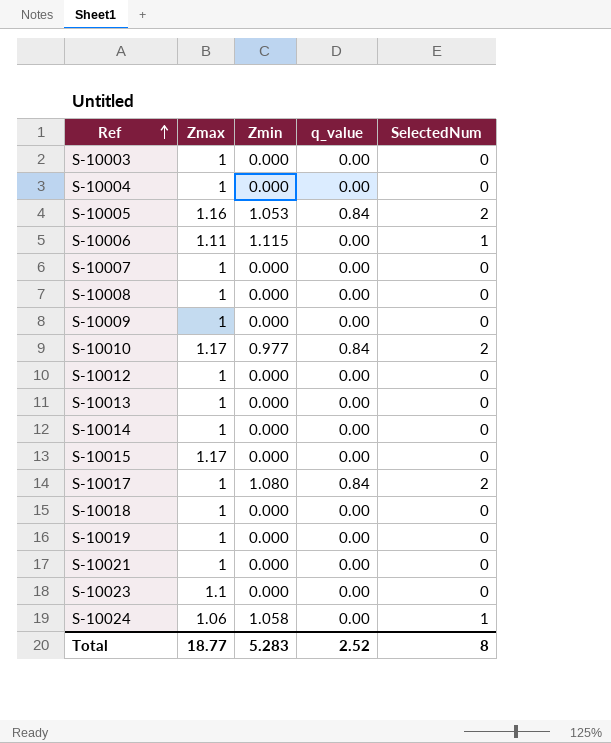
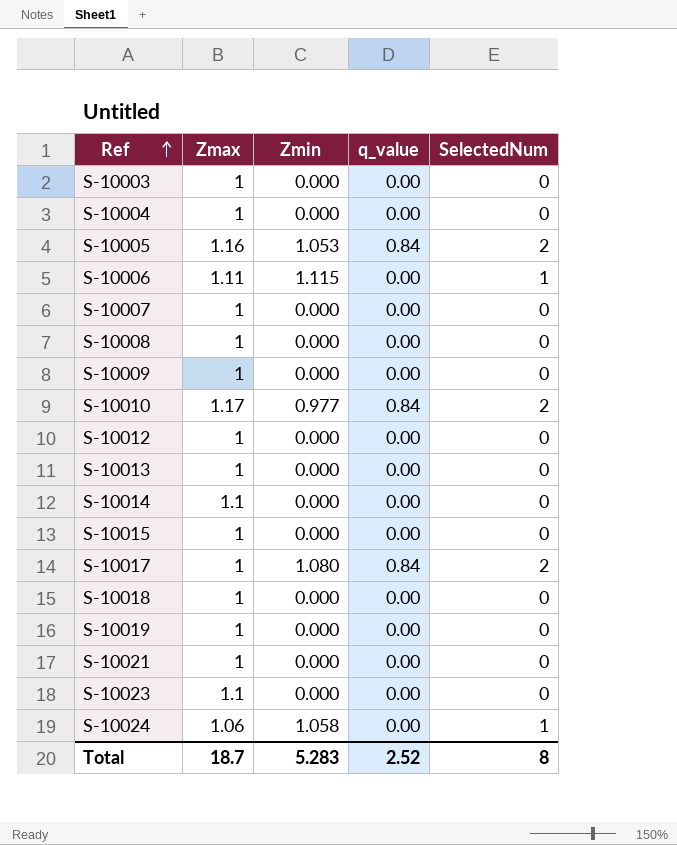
S-10014 | Zmax: 1 -> 1.1
S-10015 | Zmax: 1.17 -> 1
Total | Zmax: 18.77 -> 18.7

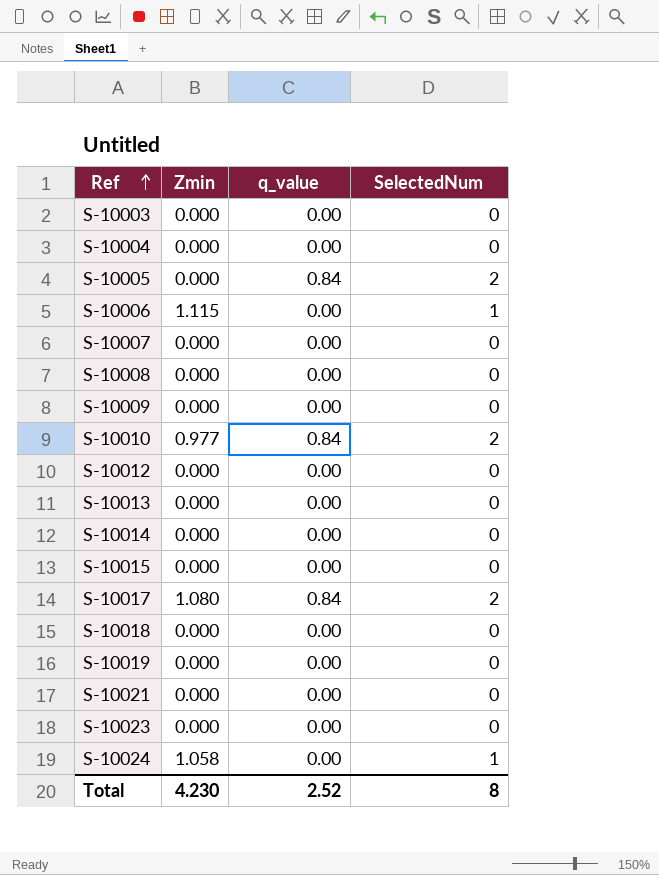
column Zmax | position: 2 -> none
S-10005 | Zmin: 1.053 -> 0.000
Total | Zmin: 5.283 -> 4.230

